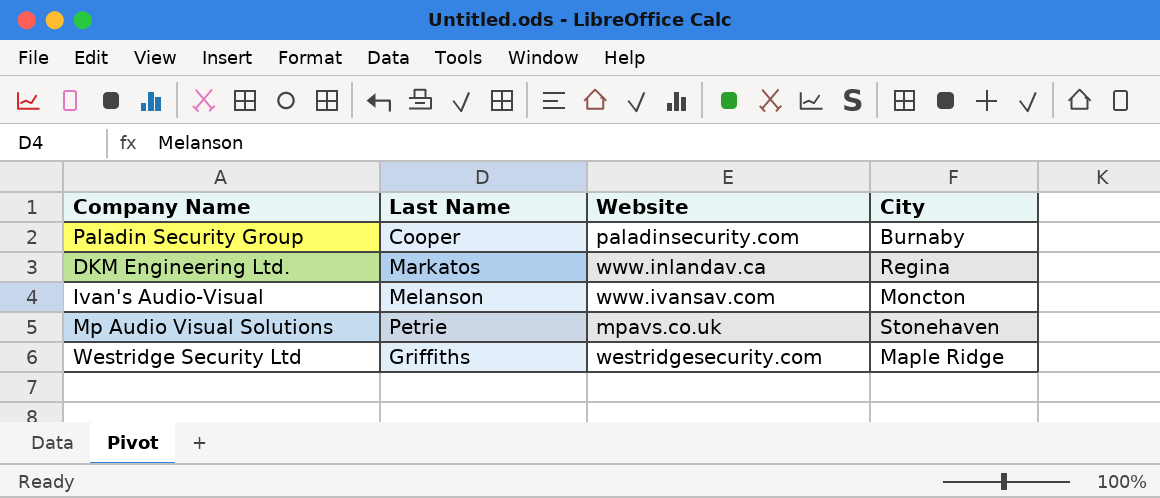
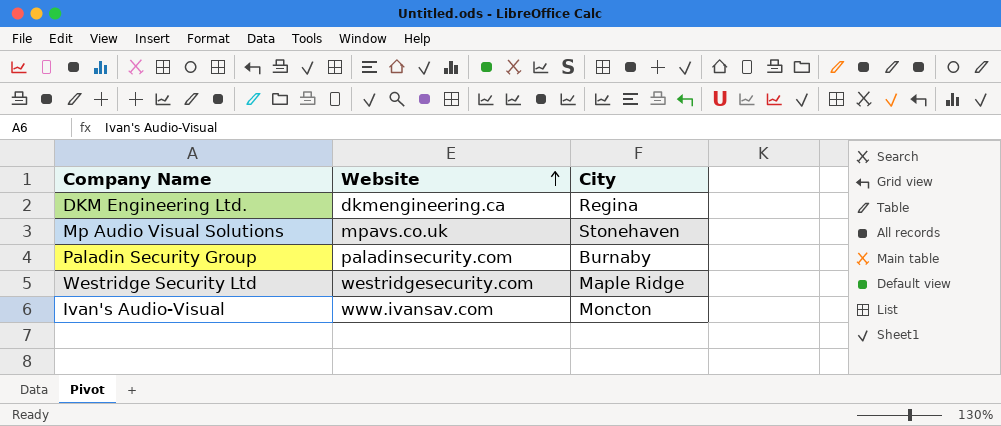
row order: none -> Website ascending
column Last Name | position: 2 -> none
DKM Engineering Ltd. | Website: www.inlandav.ca -> dkmengineering.ca

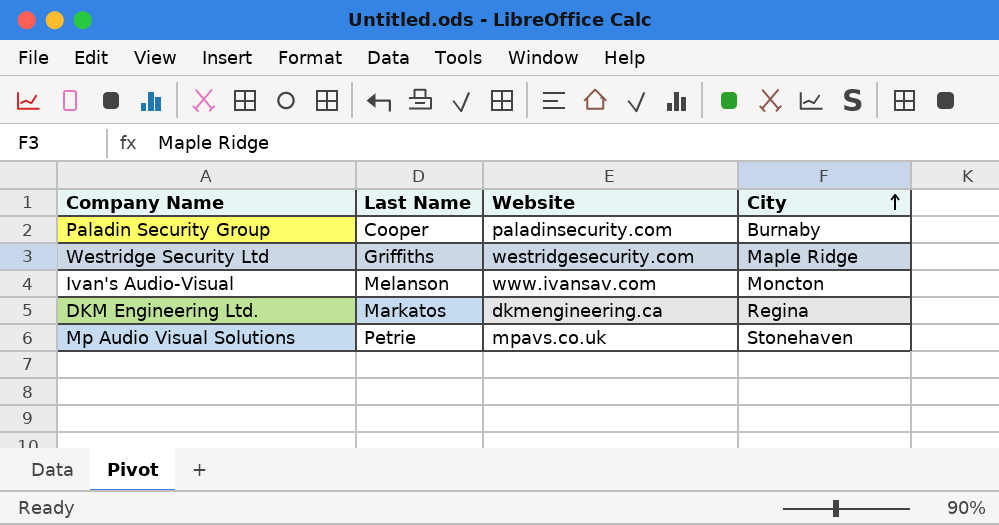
row order: Website ascending -> City ascending
column Last Name | position: none -> 2

